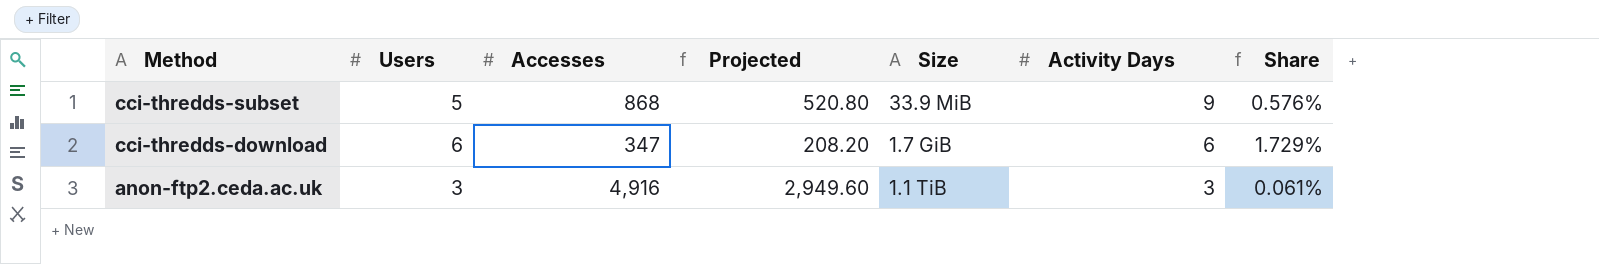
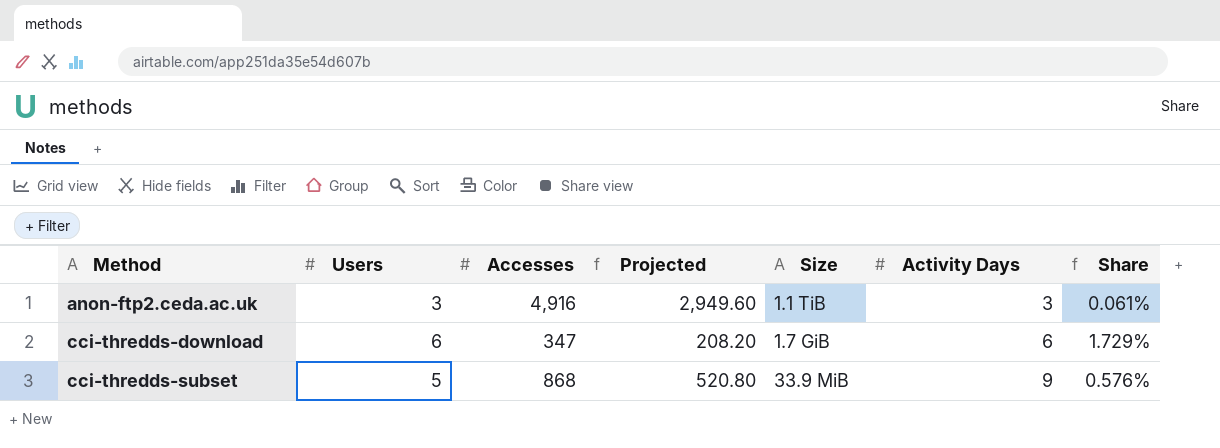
row order: Method descending -> Method ascending

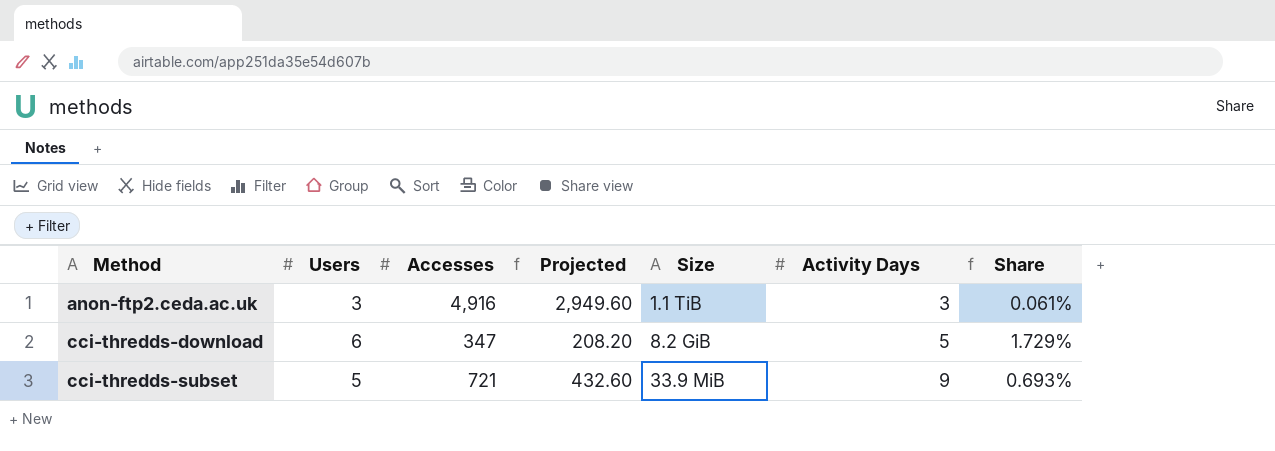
cci-thredds-download | Size: 1.7 GiB -> 8.2 GiB
cci-thredds-download | Activity Days: 6 -> 5
cci-thredds-subset | Accesses: 868 -> 721
cci-thredds-subset | Projected: 520.80 -> 432.60
cci-thredds-subset | Share: 0.576% -> 0.693%

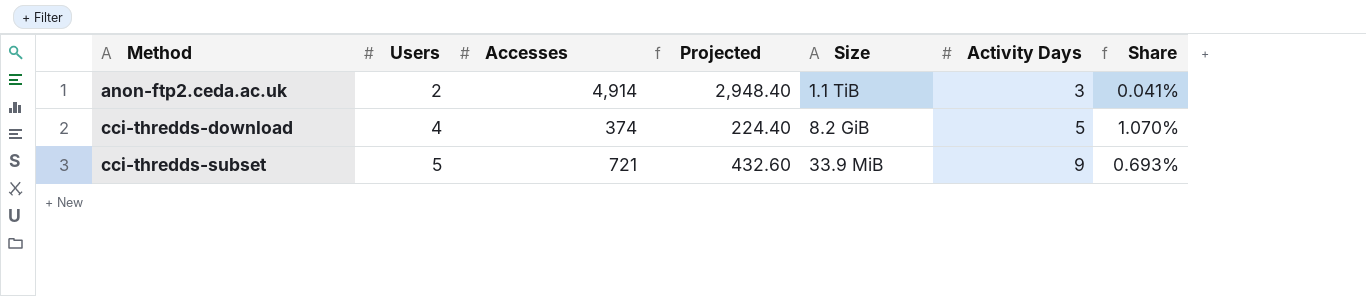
anon-ftp2.ceda.ac.uk | Users: 3 -> 2
anon-ftp2.ceda.ac.uk | Accesses: 4,916 -> 4,914
anon-ftp2.ceda.ac.uk | Projected: 2,949.60 -> 2,948.40
anon-ftp2.ceda.ac.uk | Share: 0.061% -> 0.041%
cci-thredds-download | Users: 6 -> 4
cci-thredds-download | Accesses: 347 -> 374
cci-thredds-download | Projected: 208.20 -> 224.40
cci-thredds-download | Share: 1.729% -> 1.070%

